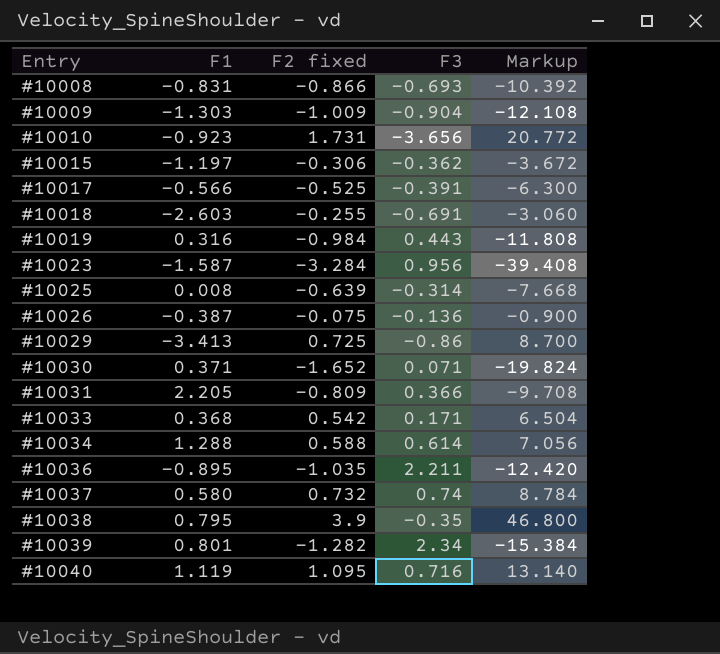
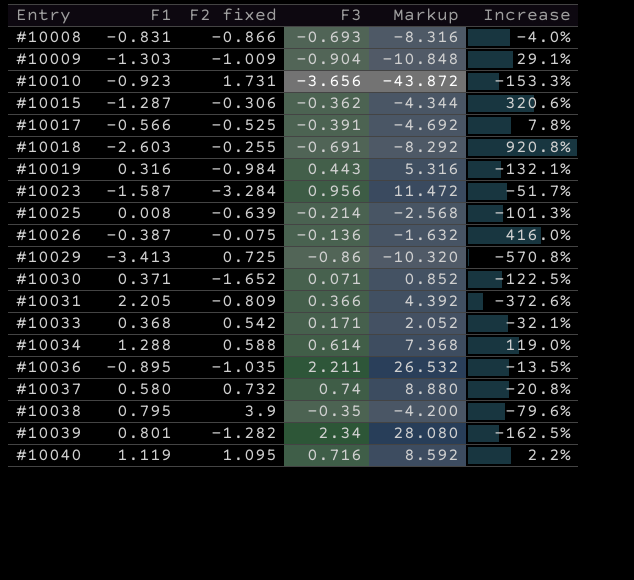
column Markup | formula: [F2 fixed] * 12 -> [F3] * 12
column Increase | formula: none -> ([F1] - [F2 fixed]) / [F2 fixed]
#10015 | F1: -1.197 -> -1.287
#10025 | F3: -0.314 -> -0.214

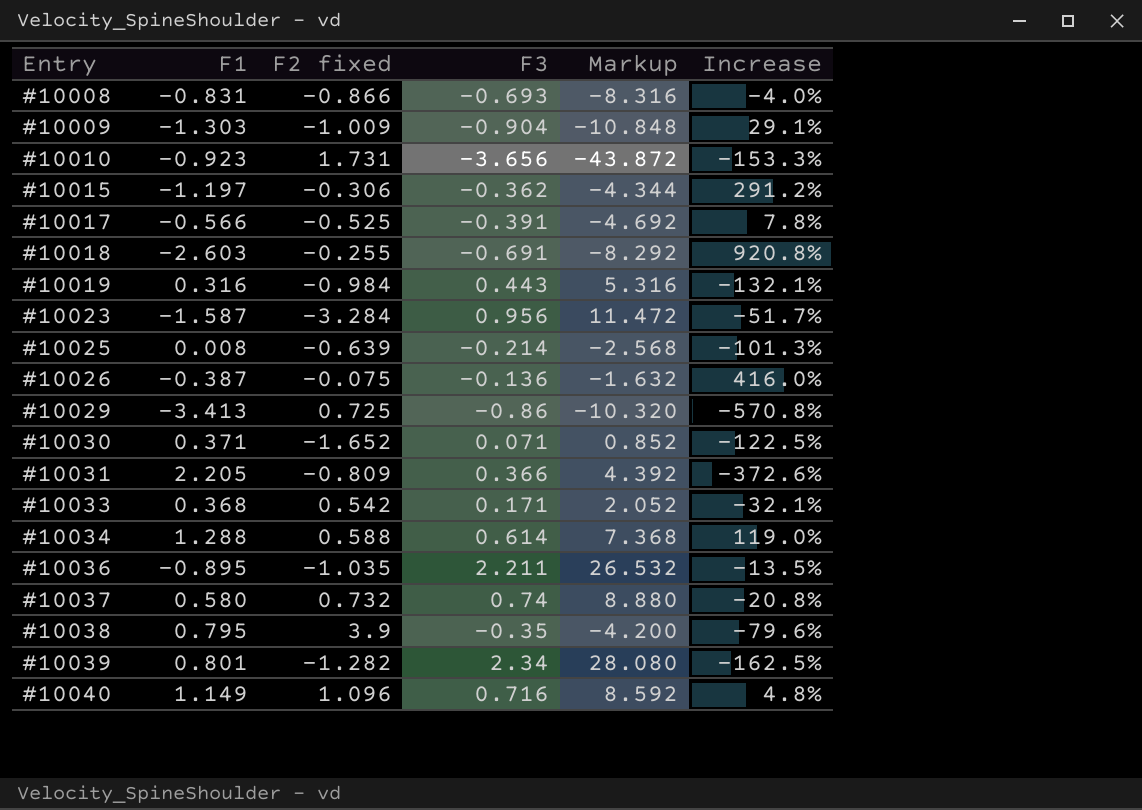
#10015 | F1: -1.287 -> -1.197
#10015 | Increase: 320.6% -> 291.2%
#10040 | F1: 1.119 -> 1.149
#10040 | F2 fixed: 1.095 -> 1.096
#10040 | Increase: 2.2% -> 4.8%

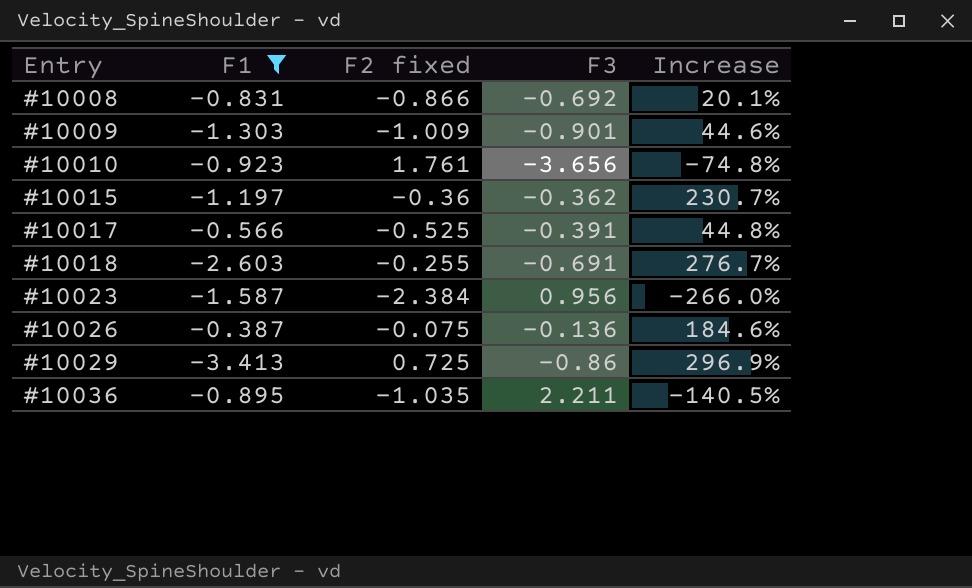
filter: none -> F1 <= -0.387
column Markup | formula: [F3] * 12 -> none
column Increase | formula: ([F1] - [F2 fixed]) / [F2 fixed] -> ([F1] - [F3]) / [F3]
#10008 | F3: -0.693 -> -0.692
#10009 | F3: -0.904 -> -0.901
#10010 | F2 fixed: 1.731 -> 1.761
#10015 | F2 fixed: -0.306 -> -0.36
#10023 | F2 fixed: -3.284 -> -2.384

